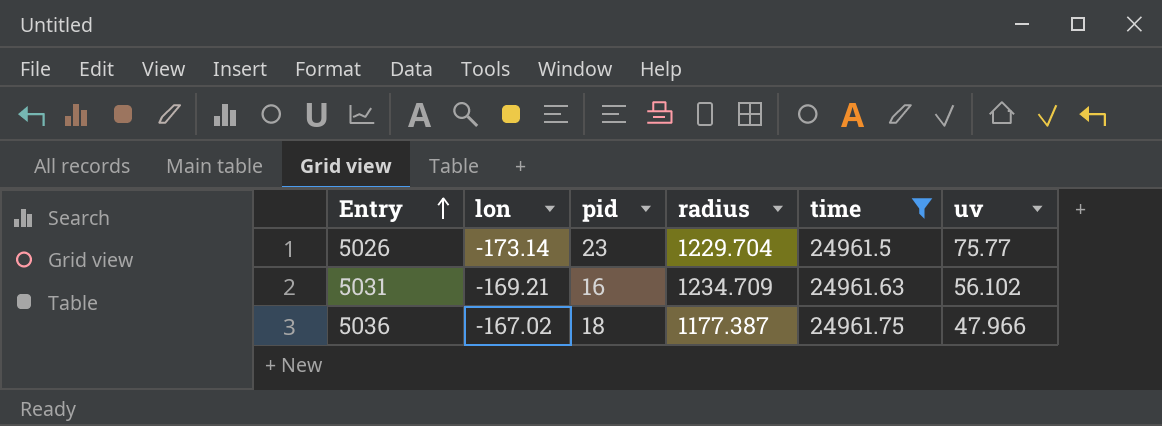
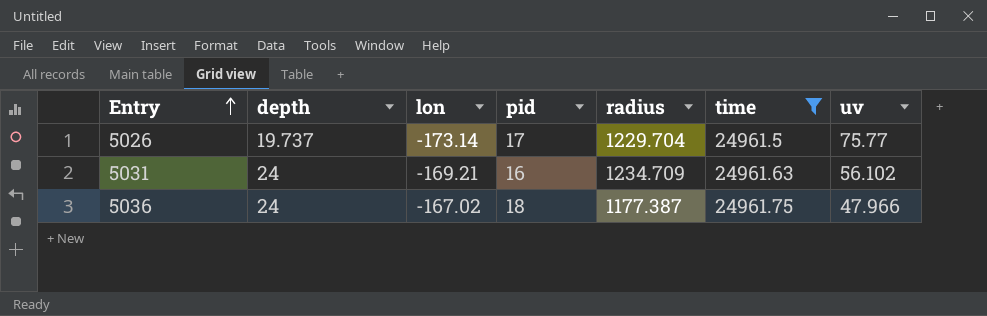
column depth | position: none -> 2
5026 | pid: 23 -> 17

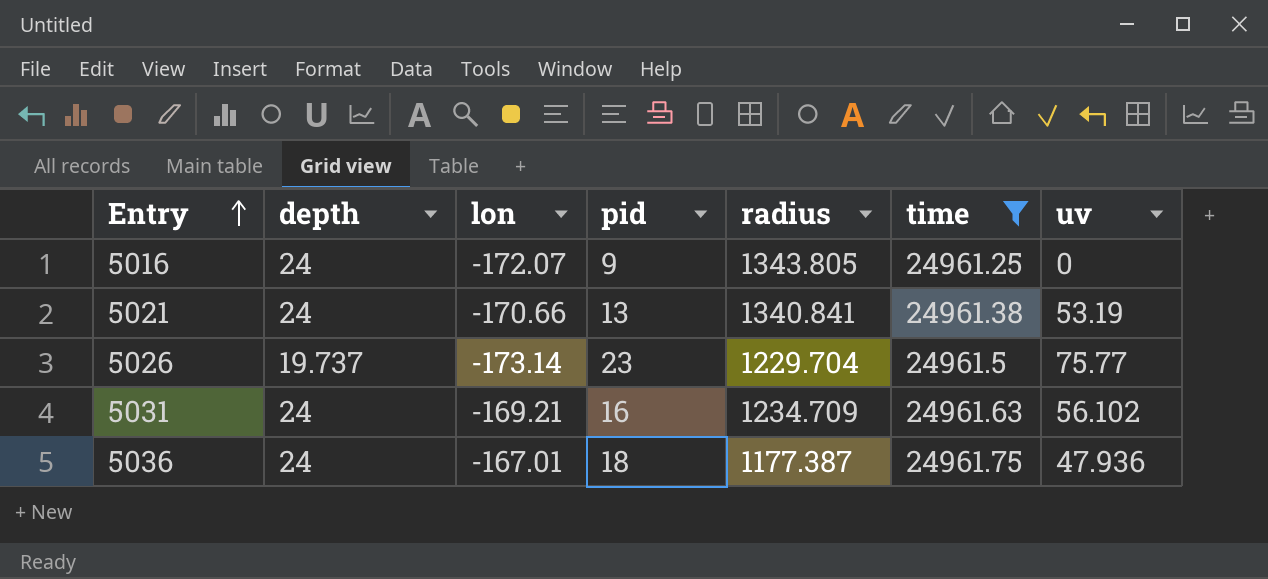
row 5016: none -> 24 | -172.07 | 9 | 1343.805 | 24961.25 | 0
row 5021: none -> 24 | -170.66 | 13 | 1340.841 | 24961.38 | 53.19
5026 | pid: 17 -> 23
5036 | lon: -167.02 -> -167.01
5036 | uv: 47.966 -> 47.936

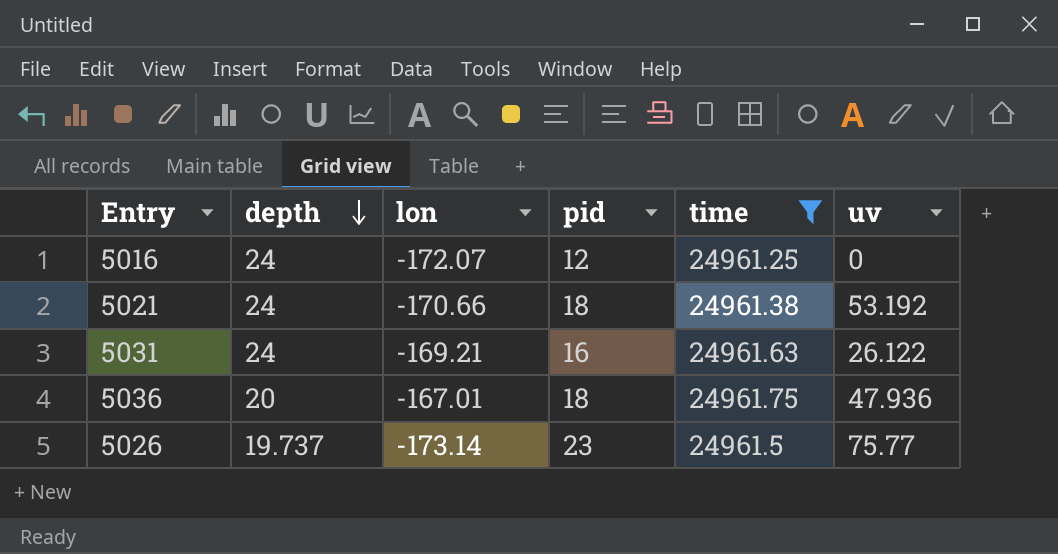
row order: Entry ascending -> depth descending
column radius | position: 5 -> none
5016 | pid: 9 -> 12
5021 | pid: 13 -> 18
5021 | uv: 53.19 -> 53.192
5031 | uv: 56.102 -> 26.122
5036 | depth: 24 -> 20

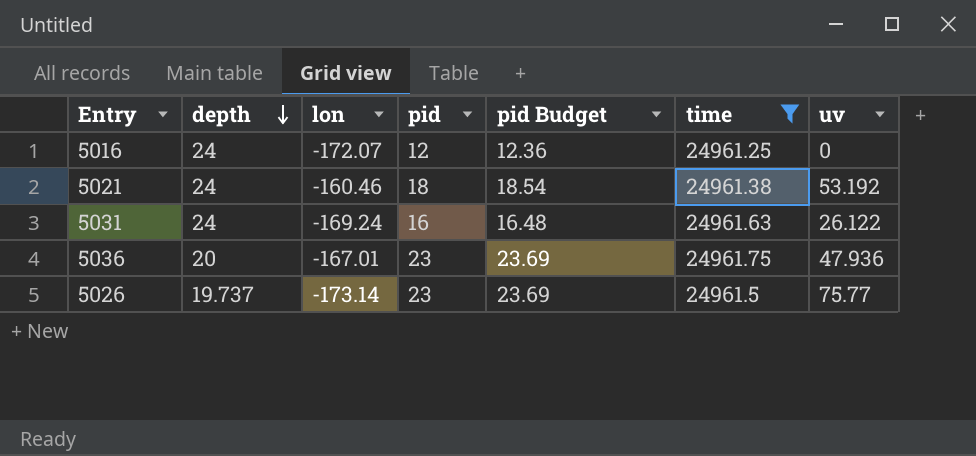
column pid Budget | formula: none -> [pid] * 1.03
5021 | lon: -170.66 -> -160.46
5031 | lon: -169.21 -> -169.24
5036 | pid: 18 -> 23

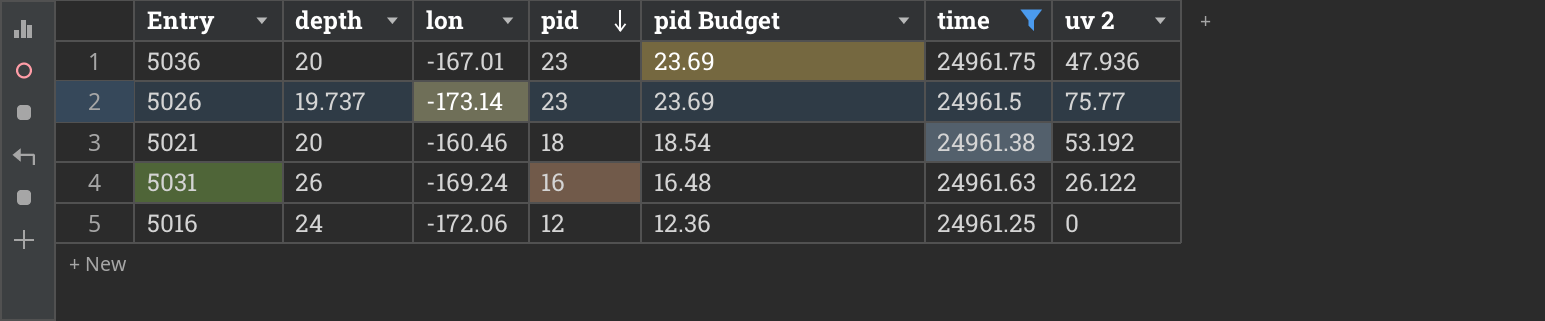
row order: depth descending -> pid descending
column name: uv -> uv 2
5021 | depth: 24 -> 20
5031 | depth: 24 -> 26
5016 | lon: -172.07 -> -172.06

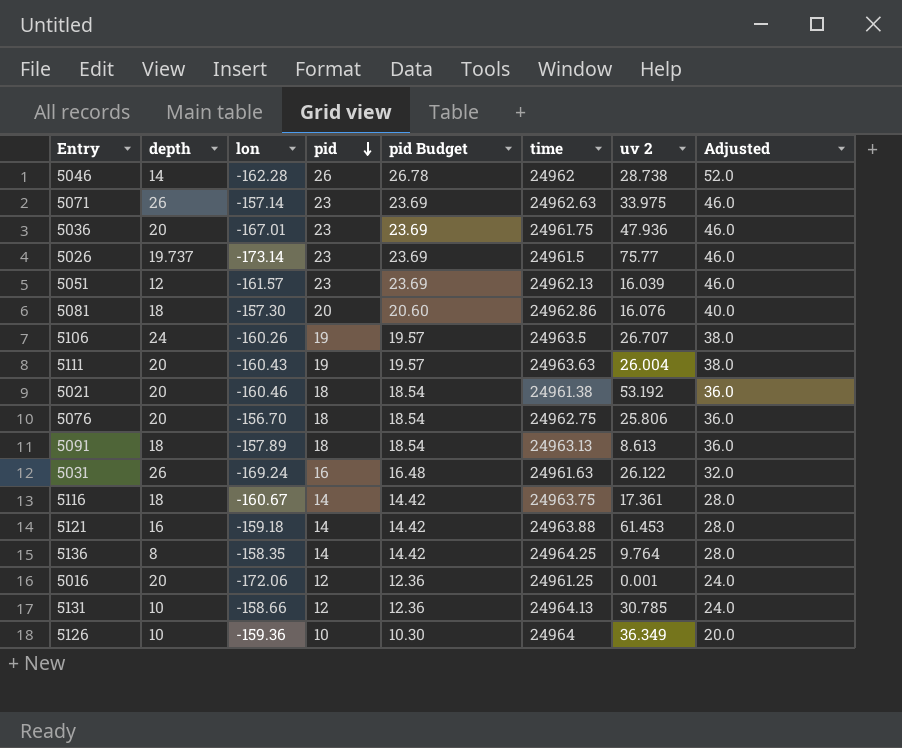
filter: time <= 24961.75 -> none
column Adjusted | formula: none -> [pid] * 2
5016 | depth: 24 -> 20
5016 | uv 2: 0 -> 0.001

